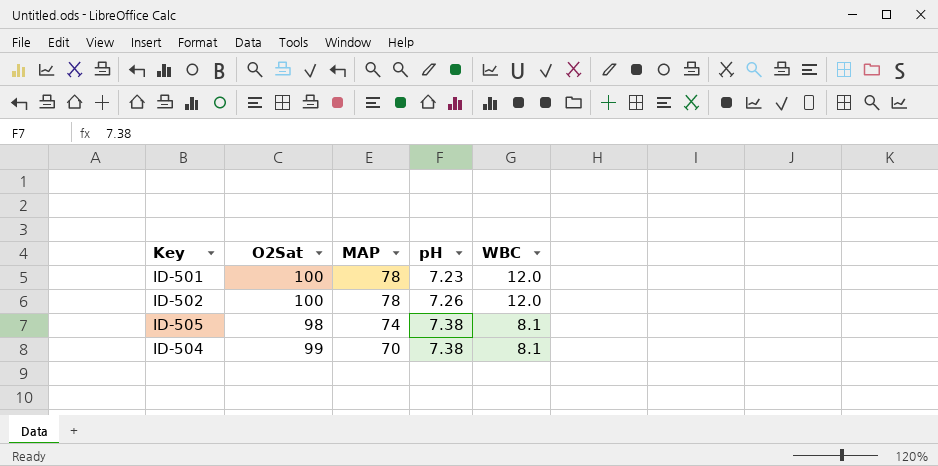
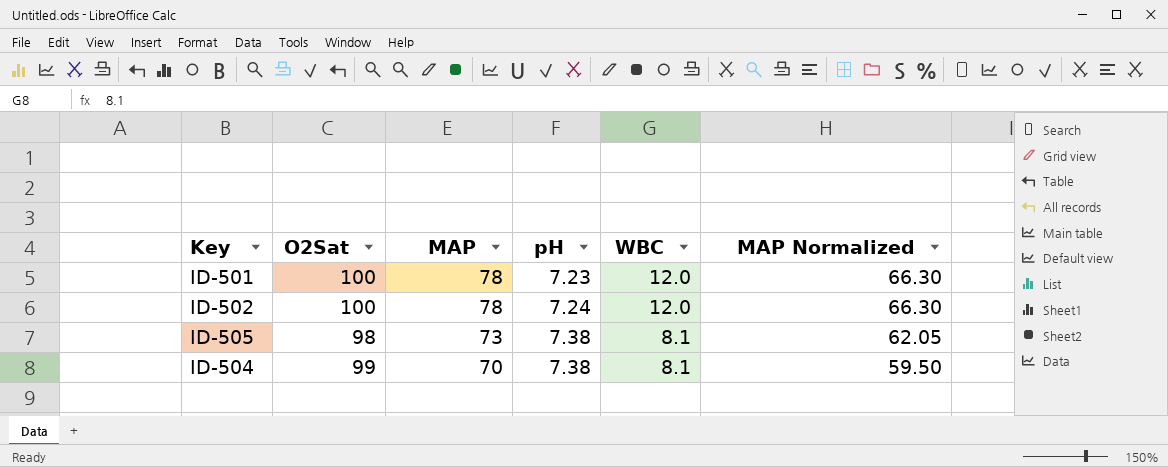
column MAP Normalized | formula: none -> [MAP] * 0.85
ID-502 | pH: 7.26 -> 7.24
ID-505 | MAP: 74 -> 73

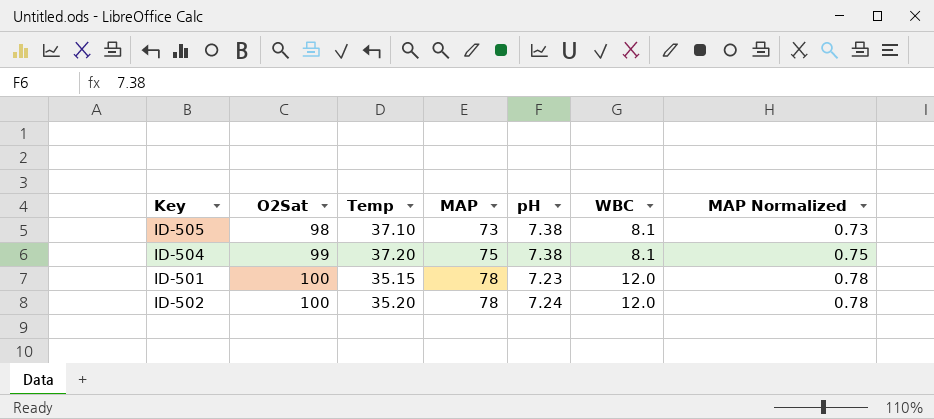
row order: MAP descending -> O2Sat ascending
column Temp | position: none -> 3
column MAP Normalized | formula: [MAP] * 0.85 -> [MAP] * 0.01
ID-504 | MAP: 70 -> 75

